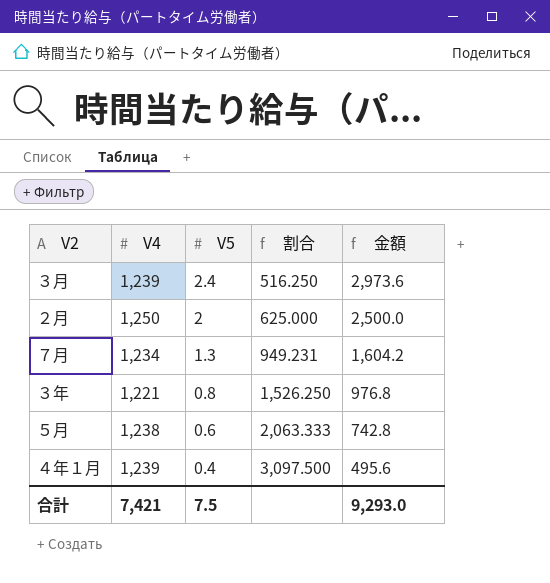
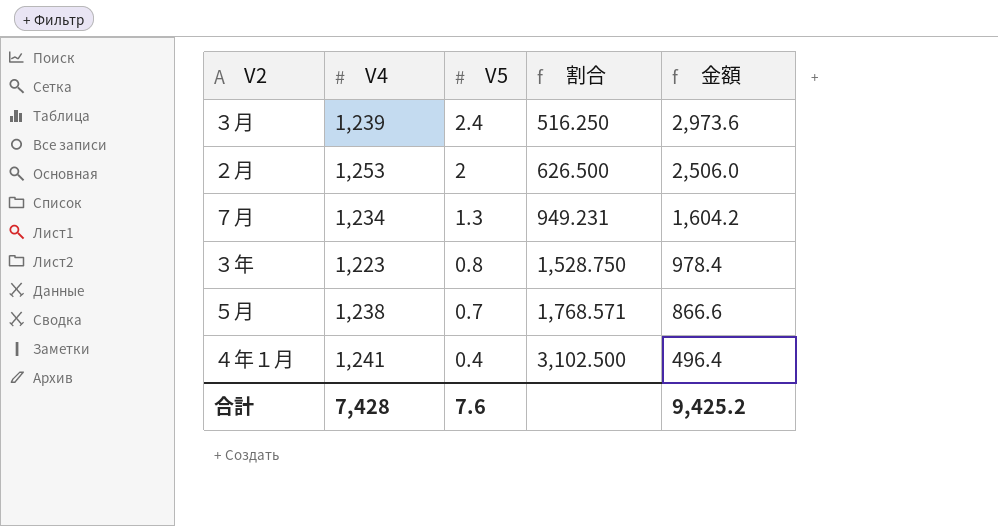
２月 | V4: 1,250 -> 1,253
２月 | 割合: 625.000 -> 626.500
２月 | 金額: 2,500.0 -> 2,506.0
３年 | V4: 1,221 -> 1,223
３年 | 割合: 1,526.250 -> 1,528.750
３年 | 金額: 976.8 -> 978.4
５月 | V5: 0.6 -> 0.7
５月 | 割合: 2,063.333 -> 1,768.571
５月 | 金額: 742.8 -> 866.6
４年１月 | V4: 1,239 -> 1,241
４年１月 | 割合: 3,097.500 -> 3,102.500
４年１月 | 金額: 495.6 -> 496.4
合計 | V4: 7,421 -> 7,428
合計 | V5: 7.5 -> 7.6
合計 | 金額: 9,293.0 -> 9,425.2

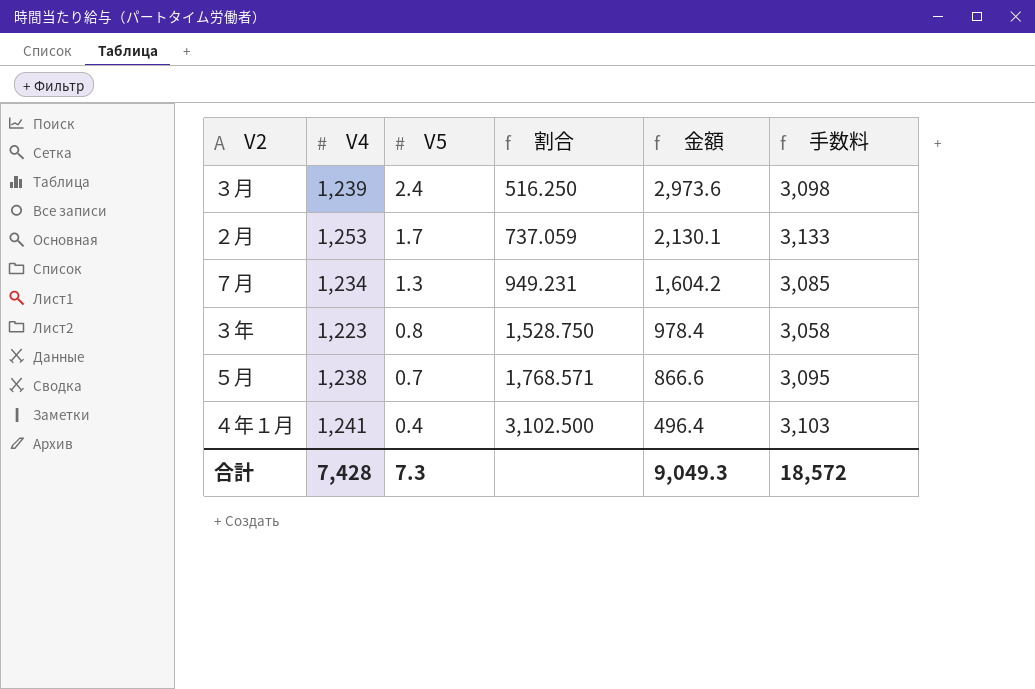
column 手数料 | formula: none -> [V4] * 2.5
２月 | V5: 2 -> 1.7
２月 | 割合: 626.500 -> 737.059
２月 | 金額: 2,506.0 -> 2,130.1
合計 | V5: 7.6 -> 7.3
合計 | 金額: 9,425.2 -> 9,049.3

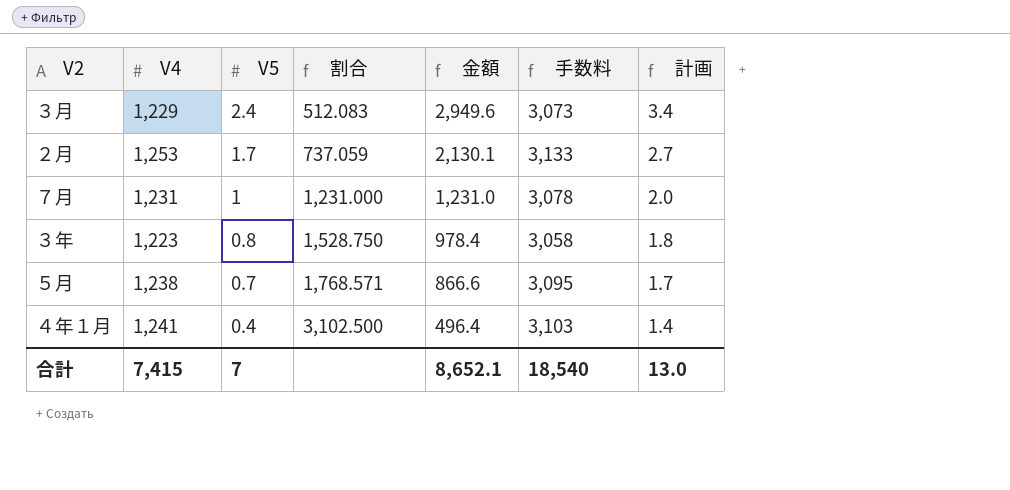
column 計画 | formula: none -> [V5] + 1
３月 | V4: 1,239 -> 1,229
３月 | 割合: 516.250 -> 512.083
３月 | 金額: 2,973.6 -> 2,949.6
３月 | 手数料: 3,098 -> 3,073
７月 | V4: 1,234 -> 1,231
７月 | V5: 1.3 -> 1
７月 | 割合: 949.231 -> 1,231.000
７月 | 金額: 1,604.2 -> 1,231.0
７月 | 手数料: 3,085 -> 3,078
合計 | V4: 7,428 -> 7,415
合計 | V5: 7.3 -> 7
合計 | 金額: 9,049.3 -> 8,652.1
合計 | 手数料: 18,572 -> 18,540

